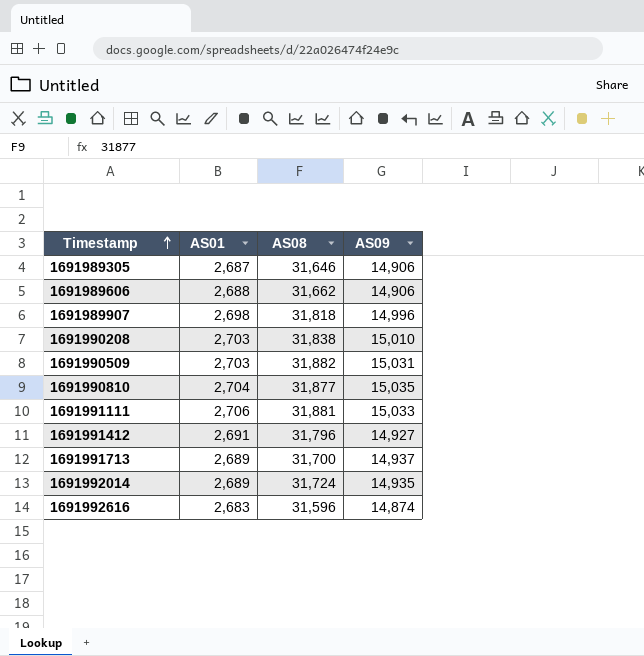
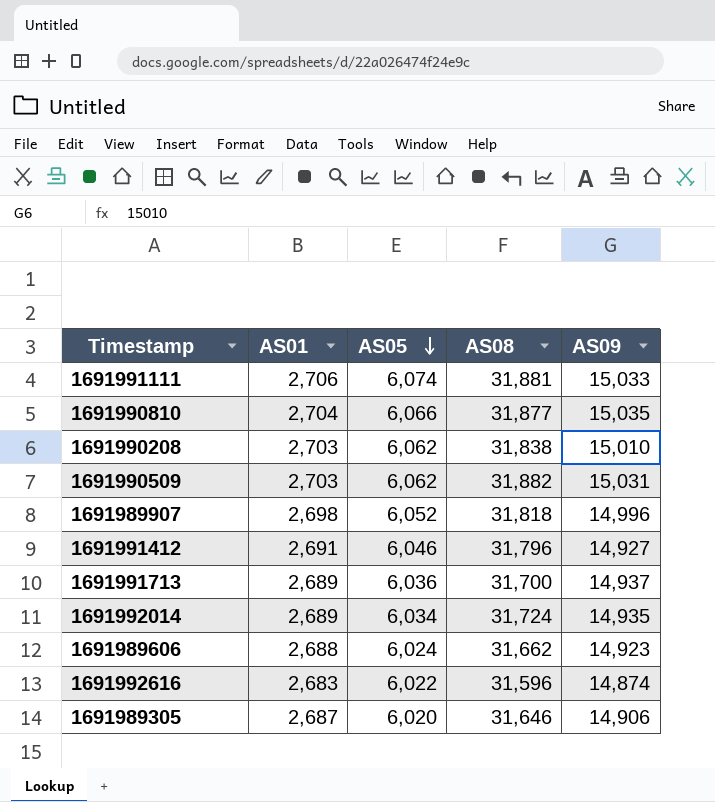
row order: Timestamp ascending -> AS05 descending
column AS05 | position: none -> 3
1691989606 | AS09: 14,906 -> 14,923

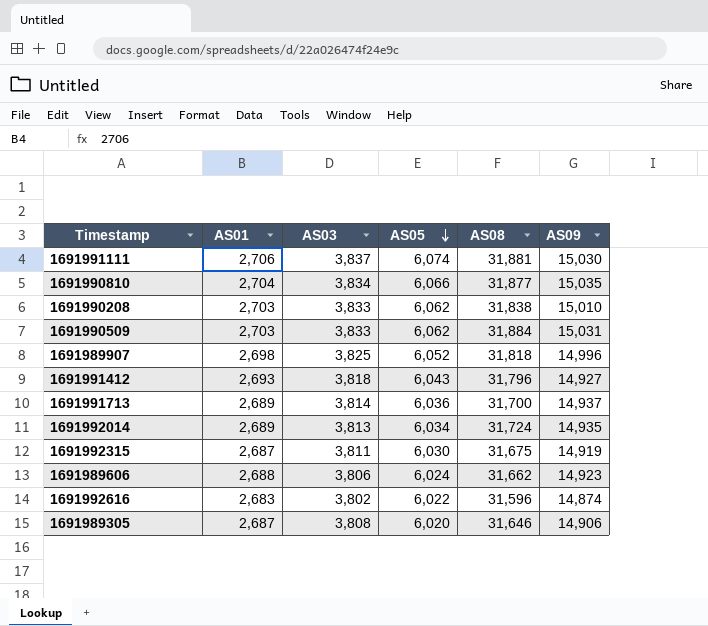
column AS03 | position: none -> 3
1691991111 | AS09: 15,033 -> 15,030
1691990509 | AS08: 31,882 -> 31,884
1691991412 | AS01: 2,691 -> 2,693
1691991412 | AS05: 6,046 -> 6,043
row 1691992315: none -> 2,687 | 3,811 | 6,030 | 31,675 | 14,919

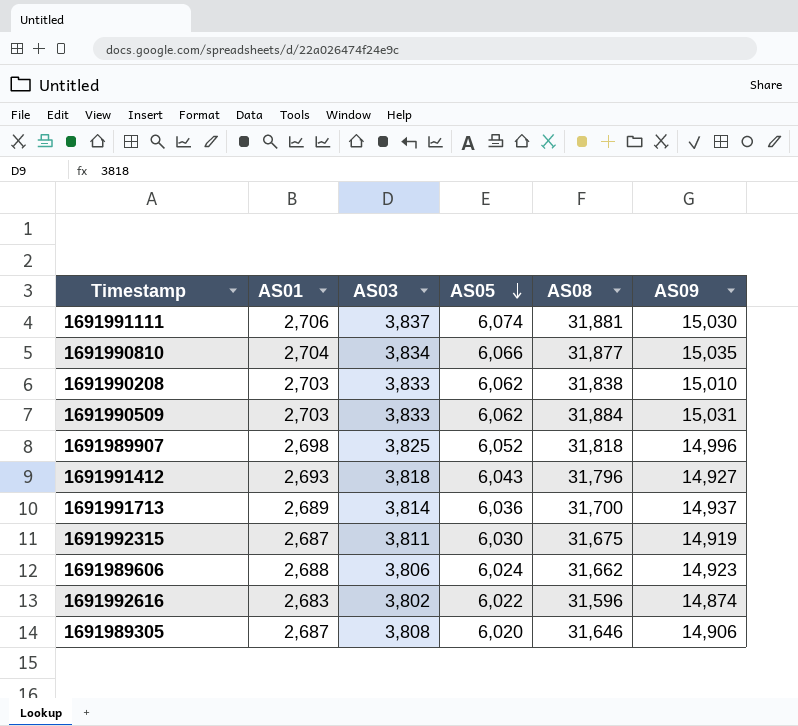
row 1691992014: 2,689 | 3,813 | 6,034 | 31,724 | 14,935 -> none

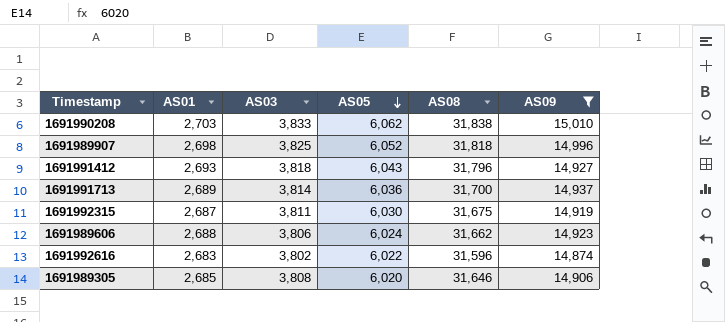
filter: none -> AS09 <= 15,010
1691989305 | AS01: 2,687 -> 2,685

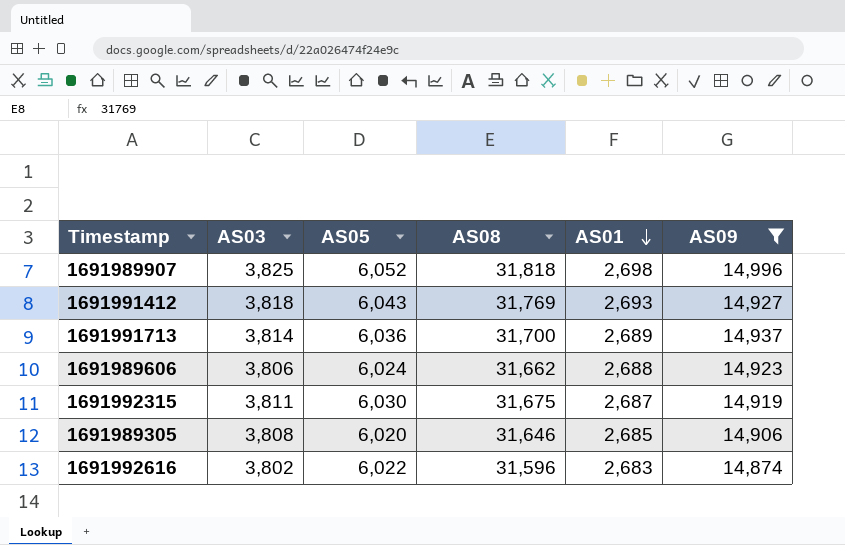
row order: AS05 descending -> AS01 descending
column AS01 | position: 2 -> 5
row 1691990208: 2,703 | 3,833 | 6,062 | 31,838 | 15,010 -> none
1691991412 | AS08: 31,796 -> 31,769

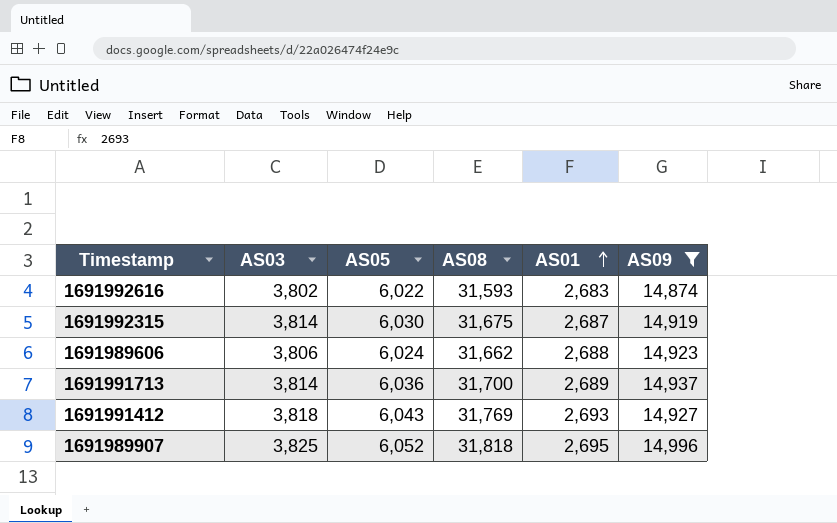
row order: AS01 descending -> AS01 ascending
row 1691989305: 3,808 | 6,020 | 31,646 | 2,685 | 14,906 -> none
1691992616 | AS08: 31,596 -> 31,593
1691992315 | AS03: 3,811 -> 3,814
1691989907 | AS01: 2,698 -> 2,695

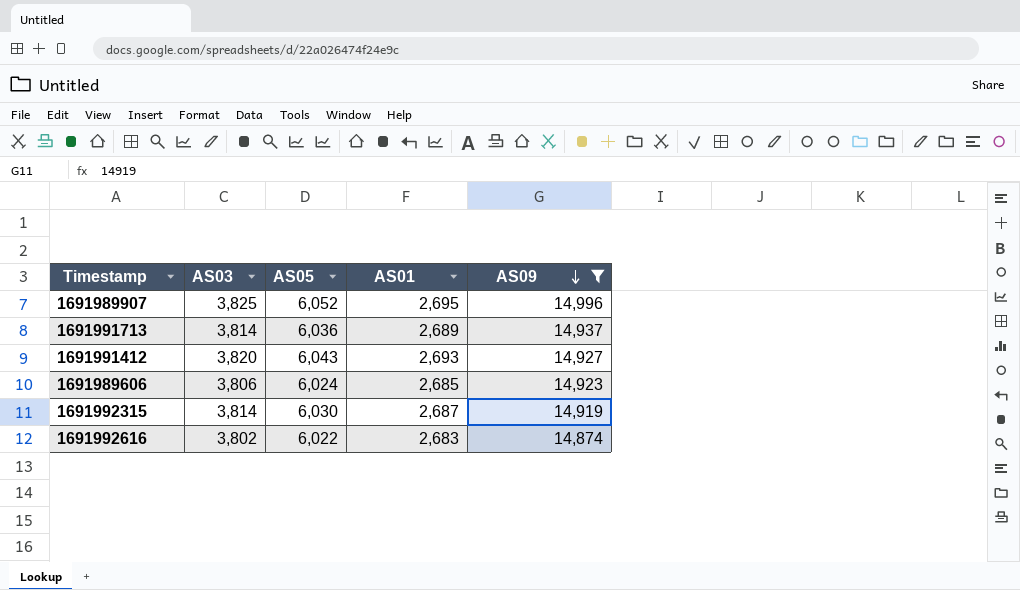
row order: AS01 ascending -> AS09 descending
column AS08 | position: 4 -> none
1691991412 | AS03: 3,818 -> 3,820
1691989606 | AS01: 2,688 -> 2,685

